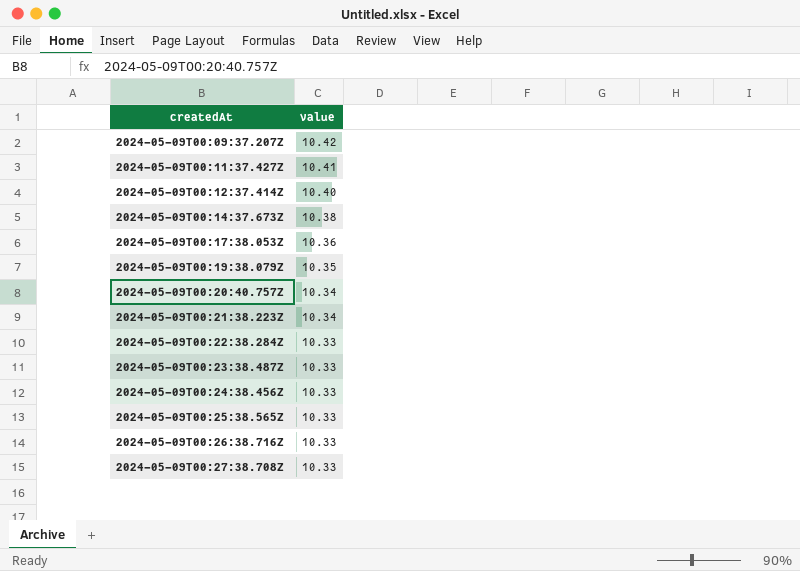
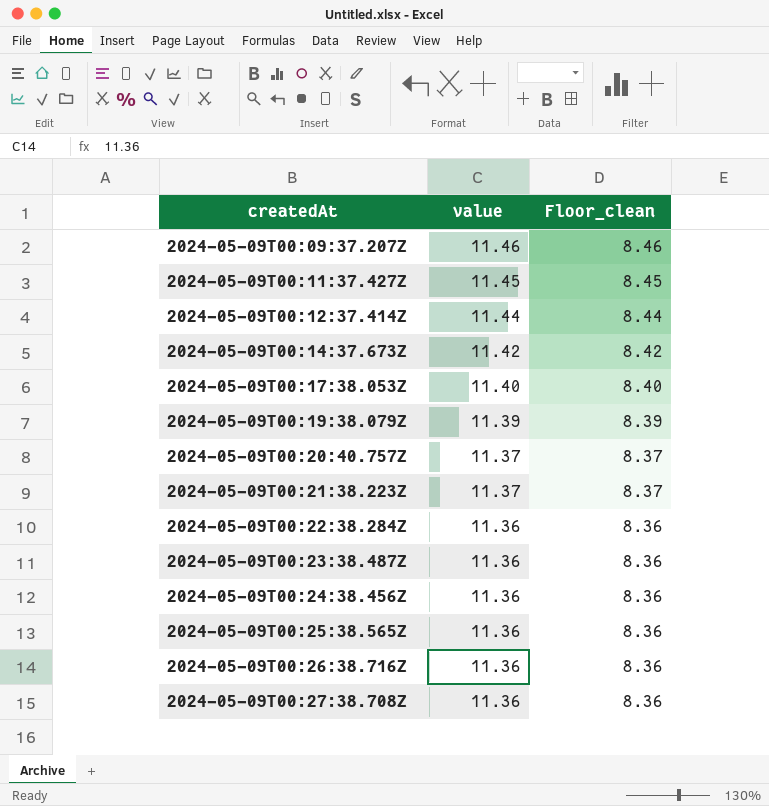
column Floor_clean | formula: none -> [value] - 3
2024-05-09T00:09:37.207Z | value: 10.42 -> 11.46
2024-05-09T00:11:37.427Z | value: 10.41 -> 11.45
2024-05-09T00:12:37.414Z | value: 10.40 -> 11.44
2024-05-09T00:14:37.673Z | value: 10.38 -> 11.42
2024-05-09T00:17:38.053Z | value: 10.36 -> 11.40
2024-05-09T00:19:38.079Z | value: 10.35 -> 11.39
2024-05-09T00:20:40.757Z | value: 10.34 -> 11.37
2024-05-09T00:21:38.223Z | value: 10.34 -> 11.37
2024-05-09T00:22:38.284Z | value: 10.33 -> 11.36
2024-05-09T00:23:38.487Z | value: 10.33 -> 11.36
2024-05-09T00:24:38.456Z | value: 10.33 -> 11.36
2024-05-09T00:25:38.565Z | value: 10.33 -> 11.36
2024-05-09T00:26:38.716Z | value: 10.33 -> 11.36
2024-05-09T00:27:38.708Z | value: 10.33 -> 11.36

